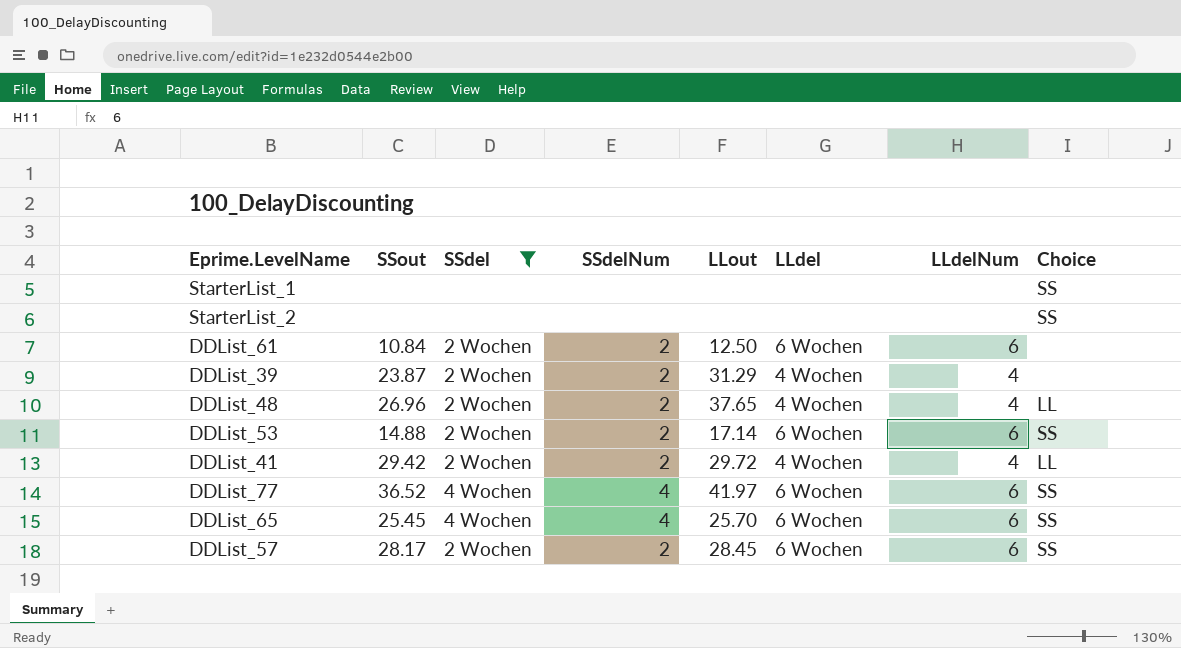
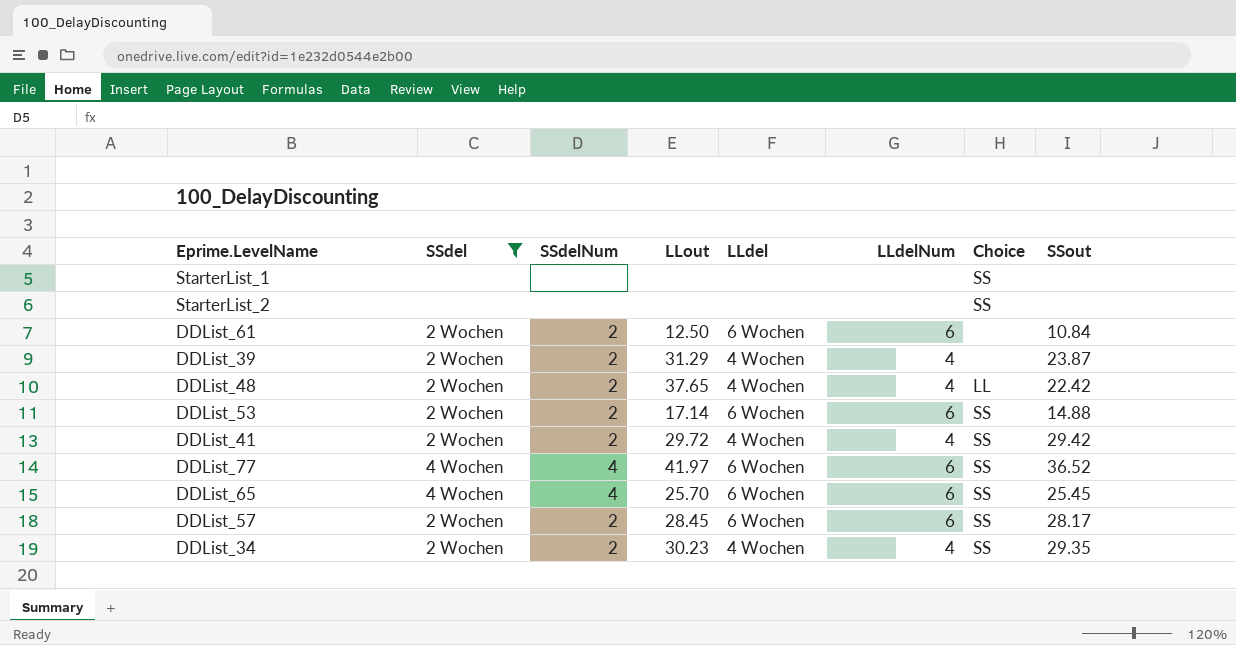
column SSout | position: 2 -> 8
DDList_48 | SSout: 26.96 -> 22.42
DDList_41 | Choice: LL -> SS
row DDList_34: none -> 2 Wochen | 2 | 30.23 | 4 Wochen | 4 | SS | 29.35

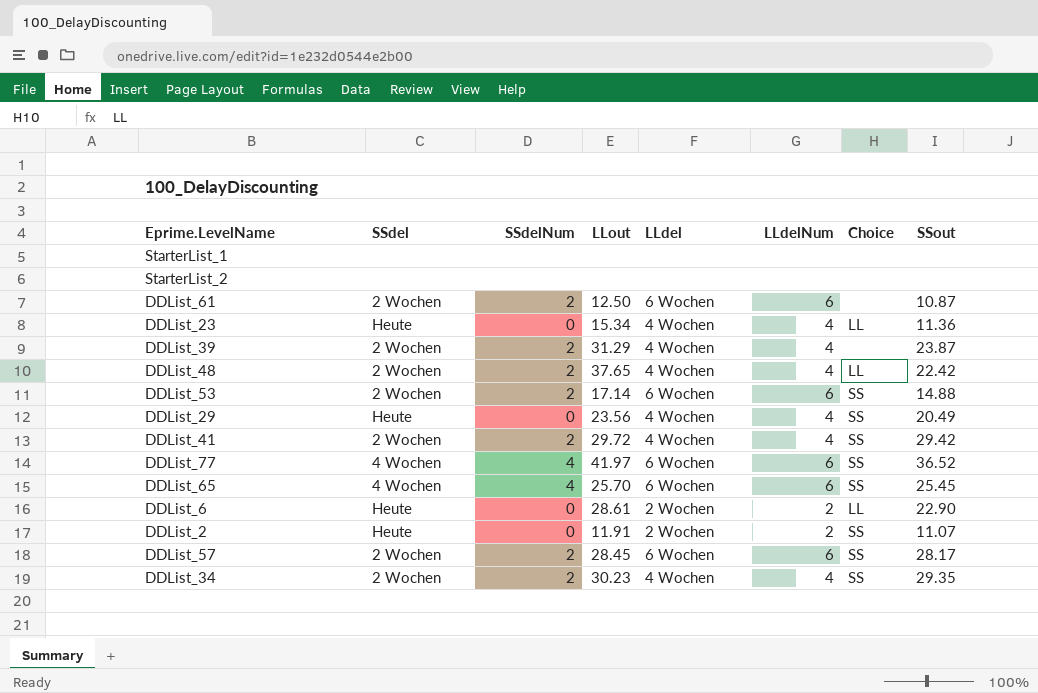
filter: SSdel != Heute -> none
StarterList_1 | Choice: SS -> none
StarterList_2 | Choice: SS -> none
DDList_61 | SSout: 10.84 -> 10.87

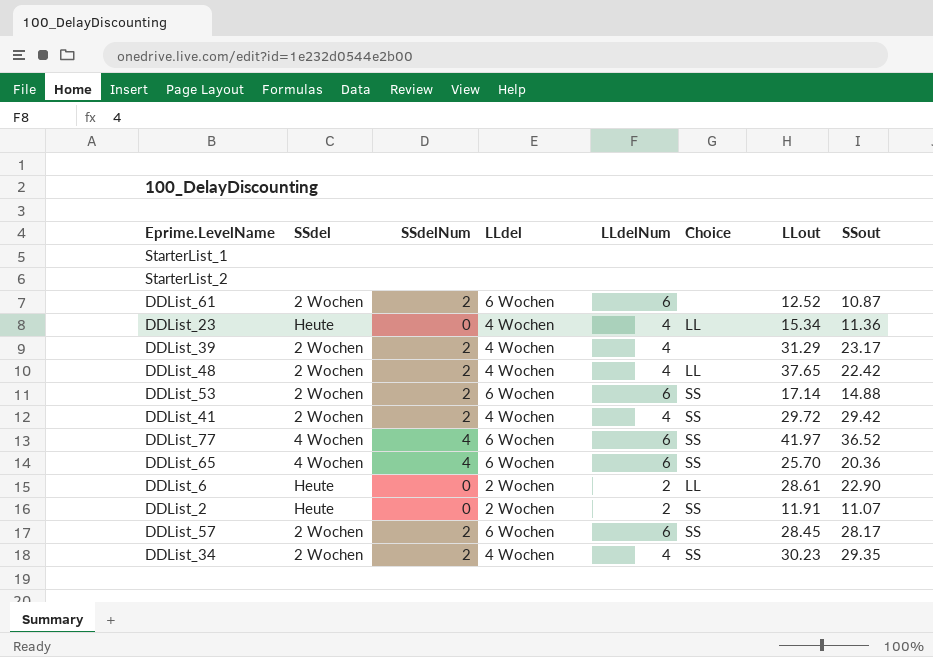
column LLout | position: 4 -> 7
row DDList_29: Heute | 0 | 23.56 | 4 Wochen | 4 | SS | 20.49 -> none
DDList_61 | LLout: 12.50 -> 12.52
DDList_39 | SSout: 23.87 -> 23.17
DDList_65 | SSout: 25.45 -> 20.36

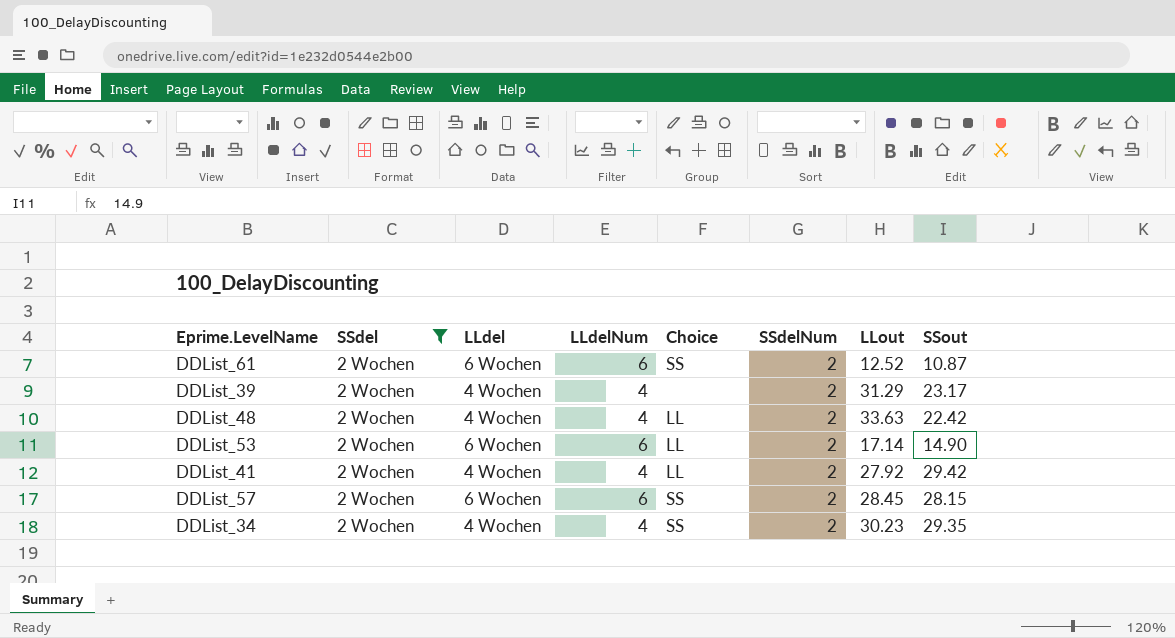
filter: none -> SSdel = 2 Wochen
column SSdelNum | position: 3 -> 6
DDList_61 | Choice: none -> SS
DDList_48 | LLout: 37.65 -> 33.63
DDList_53 | Choice: SS -> LL
DDList_53 | SSout: 14.88 -> 14.90
DDList_41 | Choice: SS -> LL
DDList_41 | LLout: 29.72 -> 27.92
DDList_57 | SSout: 28.17 -> 28.15

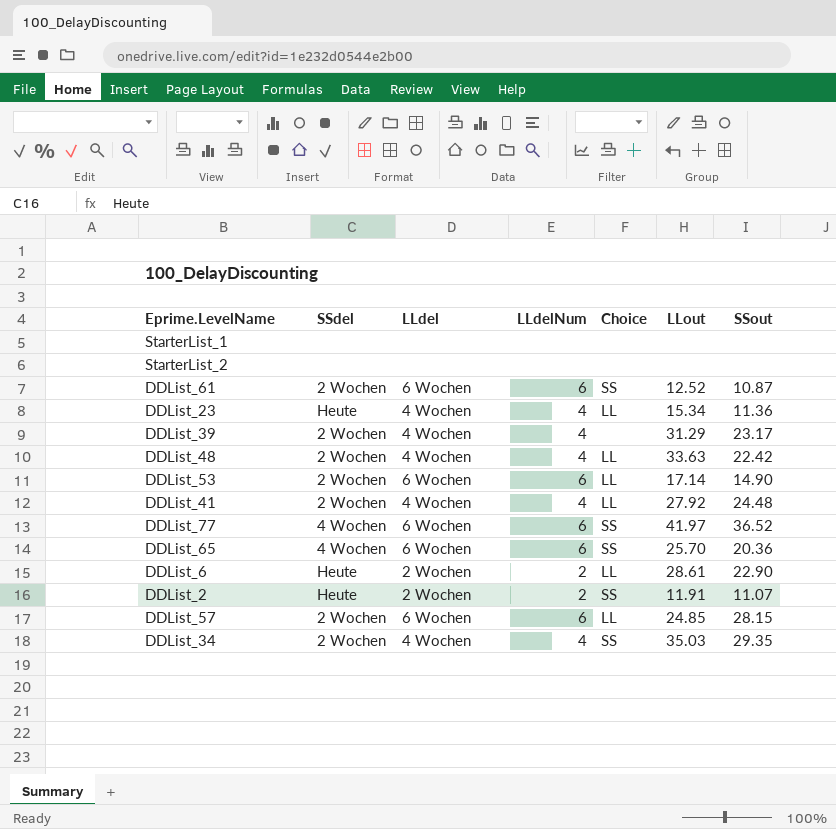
filter: SSdel = 2 Wochen -> none
column SSdelNum | position: 6 -> none
DDList_41 | SSout: 29.42 -> 24.48
DDList_57 | Choice: SS -> LL
DDList_57 | LLout: 28.45 -> 24.85
DDList_34 | LLout: 30.23 -> 35.03

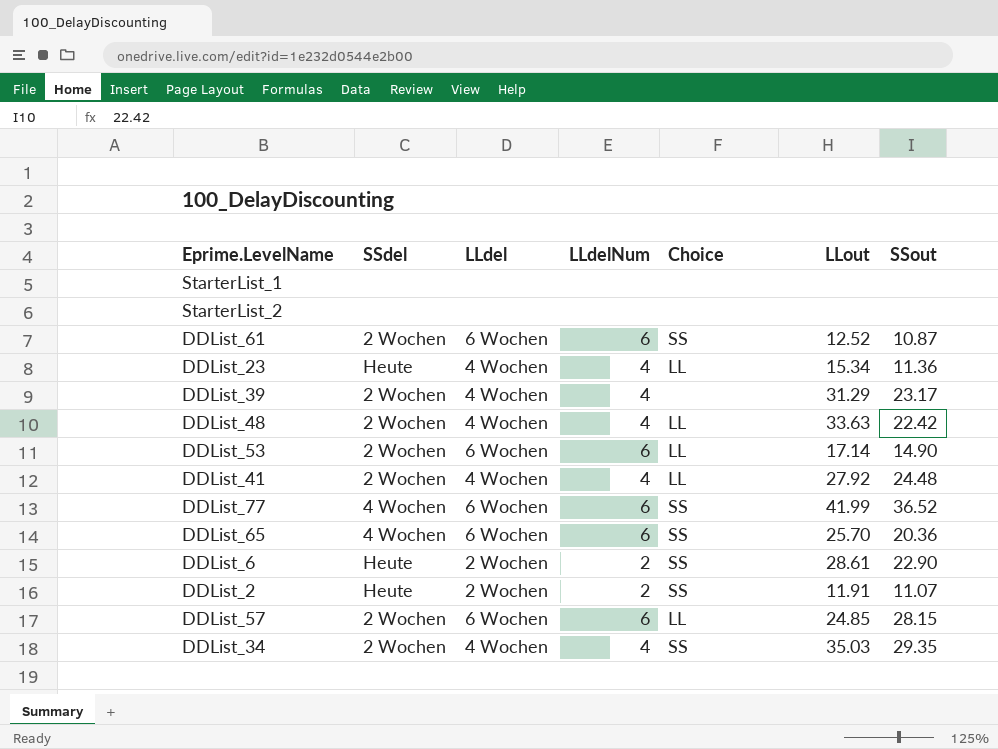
DDList_77 | LLout: 41.97 -> 41.99
DDList_6 | Choice: LL -> SS

